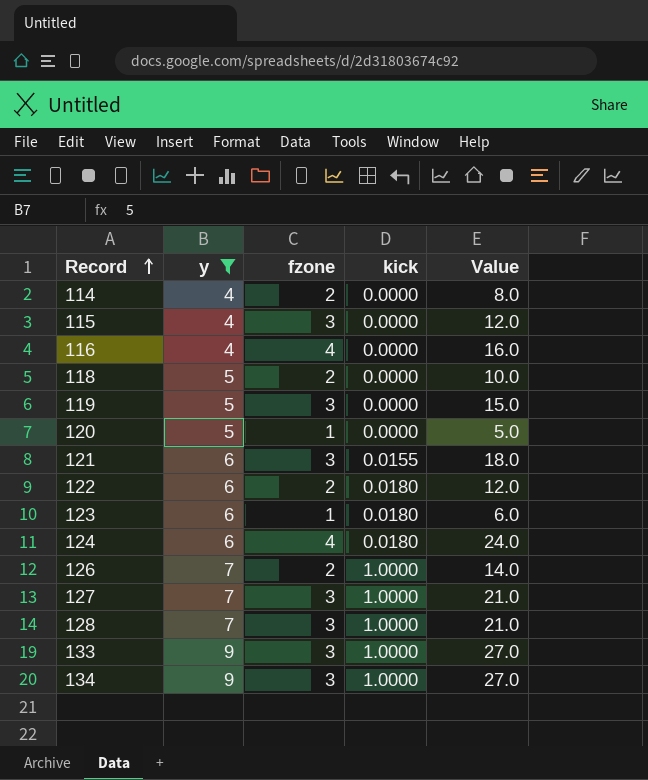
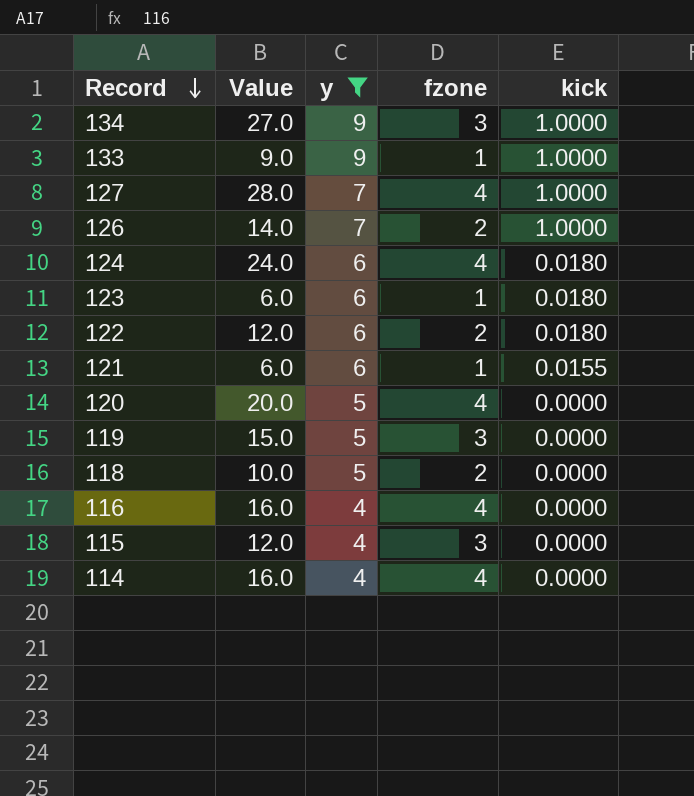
row order: Record ascending -> Record descending
column Value | position: 5 -> 2
row 128: 7 | 3 | 1.0000 | 21.0 -> none
133 | Value: 27.0 -> 9.0
133 | fzone: 3 -> 1
127 | Value: 21.0 -> 28.0
127 | fzone: 3 -> 4
121 | Value: 18.0 -> 6.0
121 | fzone: 3 -> 1
120 | Value: 5.0 -> 20.0
120 | fzone: 1 -> 4
114 | Value: 8.0 -> 16.0
114 | fzone: 2 -> 4

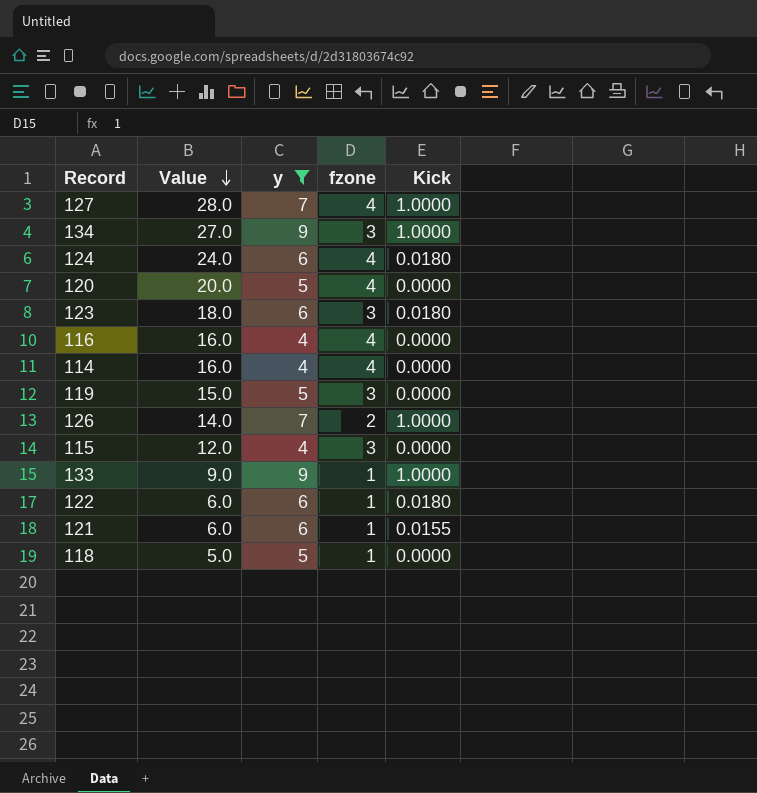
row order: Record descending -> Value descending
column name: kick -> Kick
123 | Value: 6.0 -> 18.0
123 | fzone: 1 -> 3
122 | Value: 12.0 -> 6.0
122 | fzone: 2 -> 1
118 | Value: 10.0 -> 5.0
118 | fzone: 2 -> 1

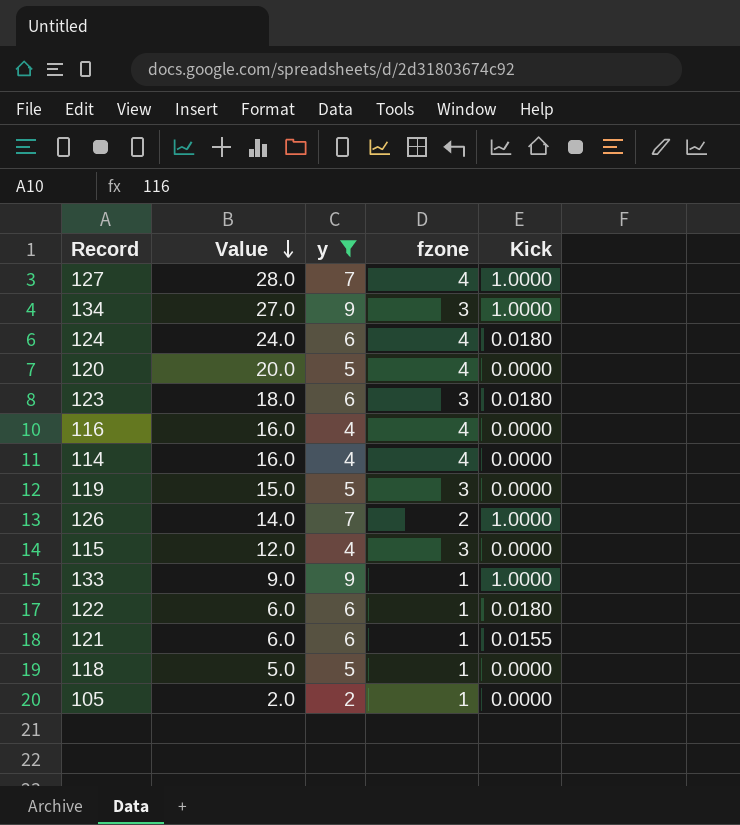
row 105: none -> 2.0 | 2 | 1 | 0.0000

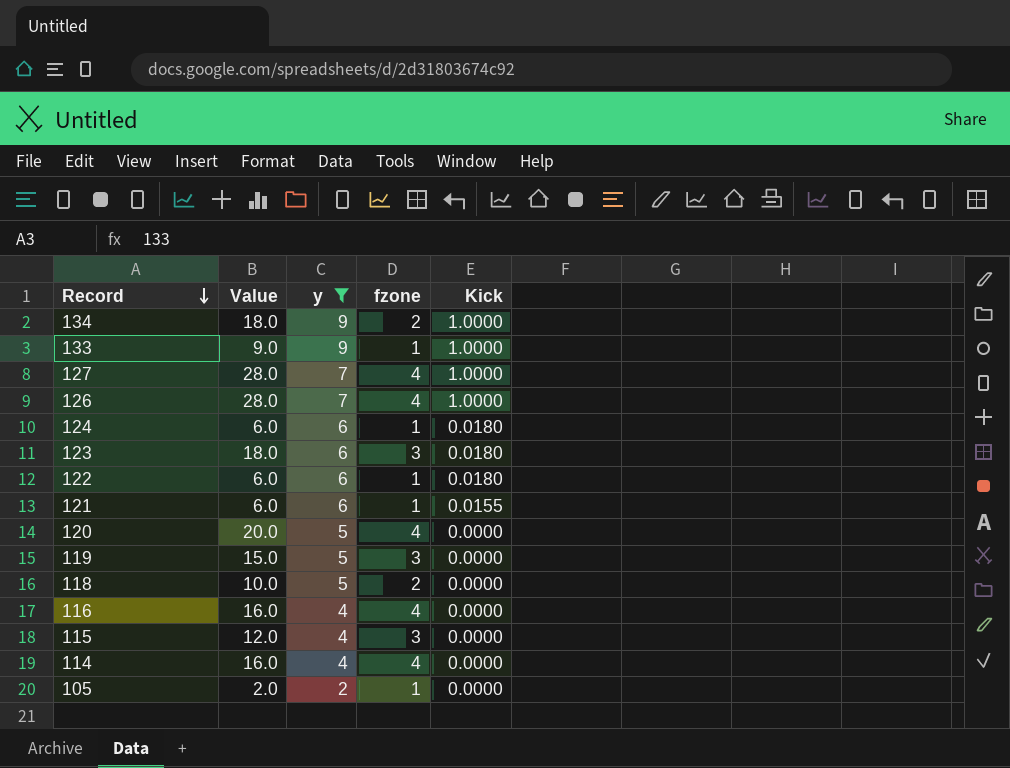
row order: Value descending -> Record descending
134 | Value: 27.0 -> 18.0
134 | fzone: 3 -> 2
126 | Value: 14.0 -> 28.0
126 | fzone: 2 -> 4
124 | Value: 24.0 -> 6.0
124 | fzone: 4 -> 1
118 | Value: 5.0 -> 10.0
118 | fzone: 1 -> 2

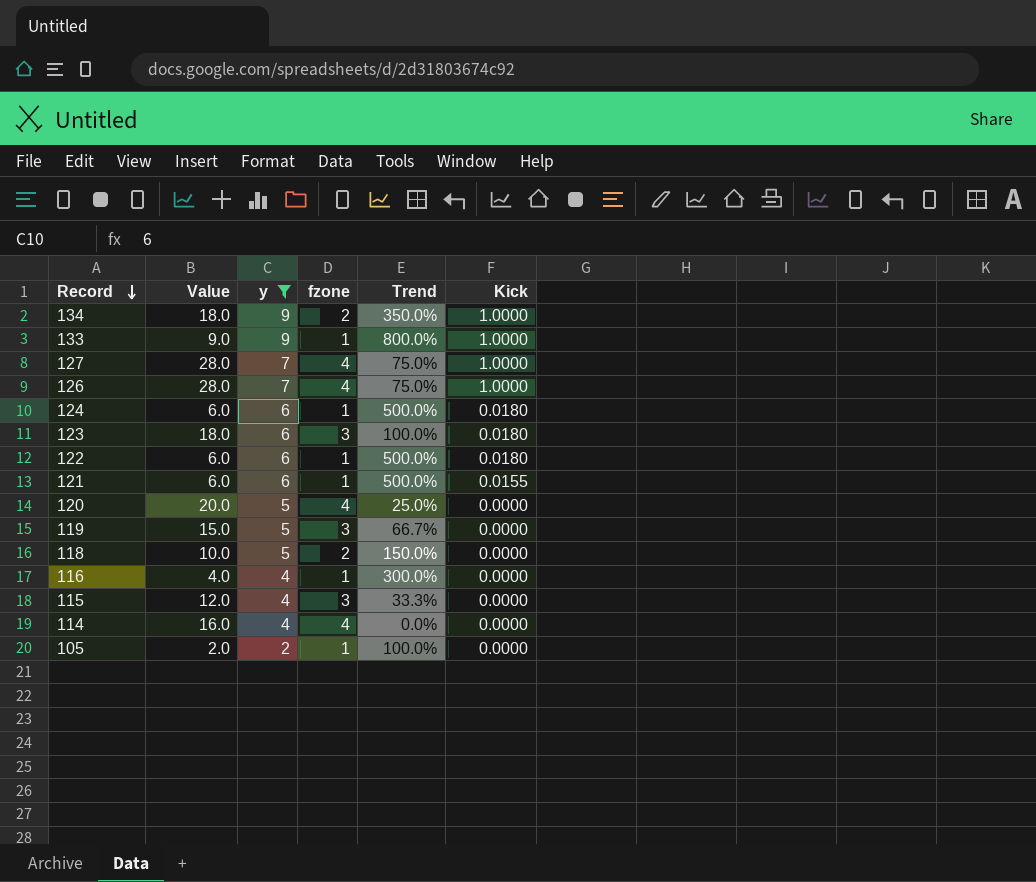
column Trend | formula: none -> ([y] - [fzone]) / [fzone]
116 | Value: 16.0 -> 4.0
116 | fzone: 4 -> 1

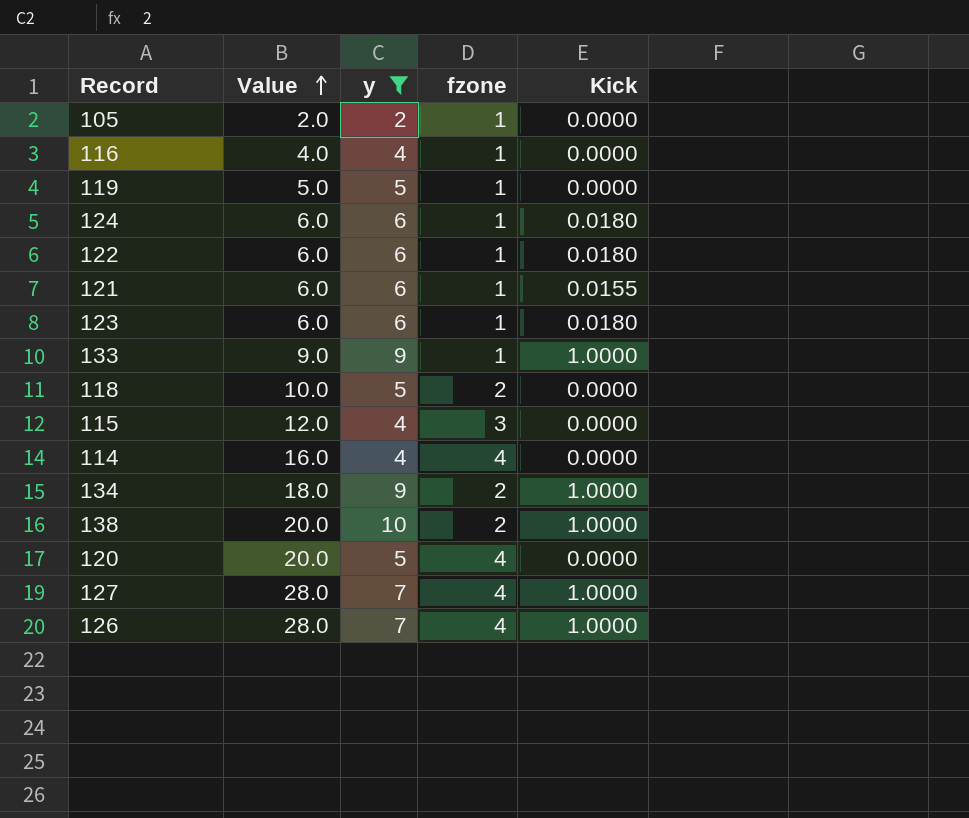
row order: Record descending -> Value ascending
column Trend | formula: ([y] - [fzone]) / [fzone] -> none
119 | Value: 15.0 -> 5.0
119 | fzone: 3 -> 1
123 | Value: 18.0 -> 6.0
123 | fzone: 3 -> 1
row 138: none -> 20.0 | 10 | 2 | 1.0000

